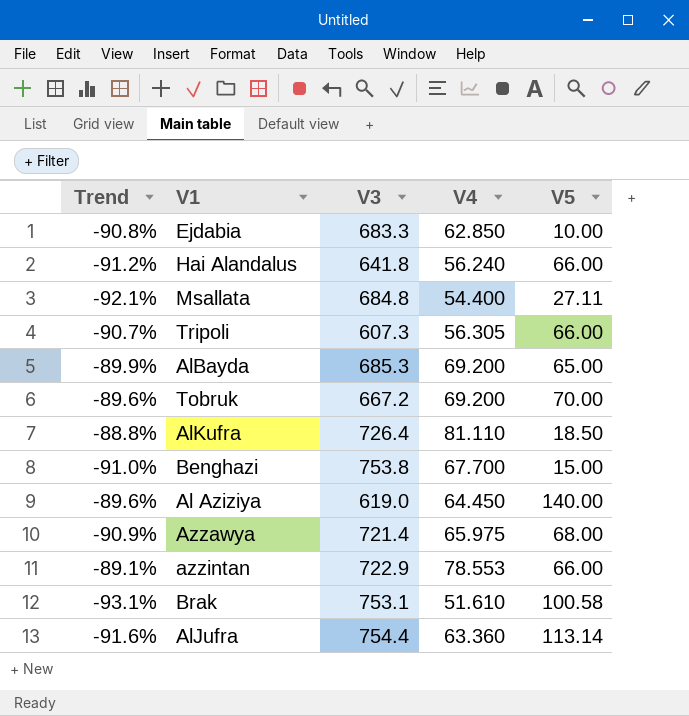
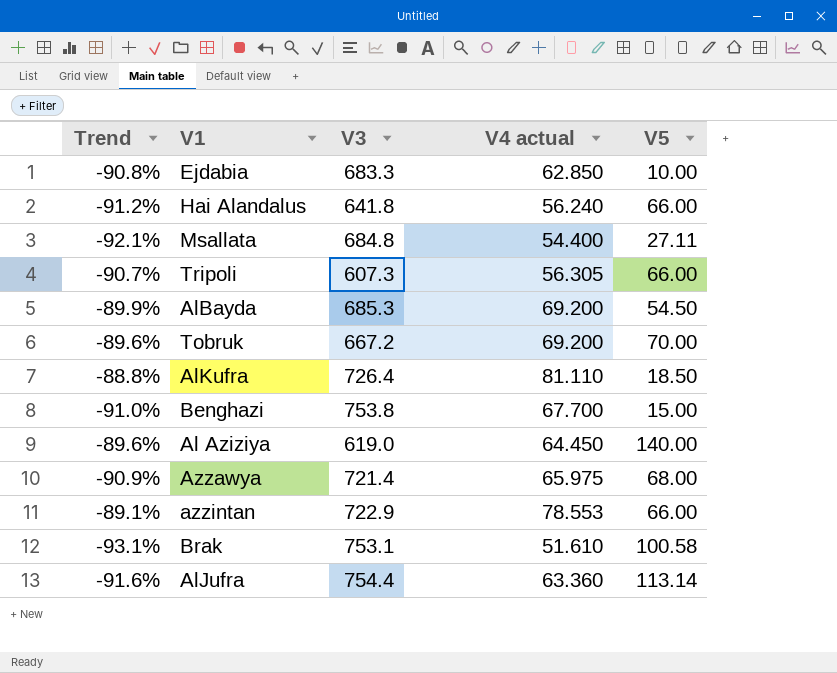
column name: V4 -> V4 actual
AlBayda | V5: 65.00 -> 54.50

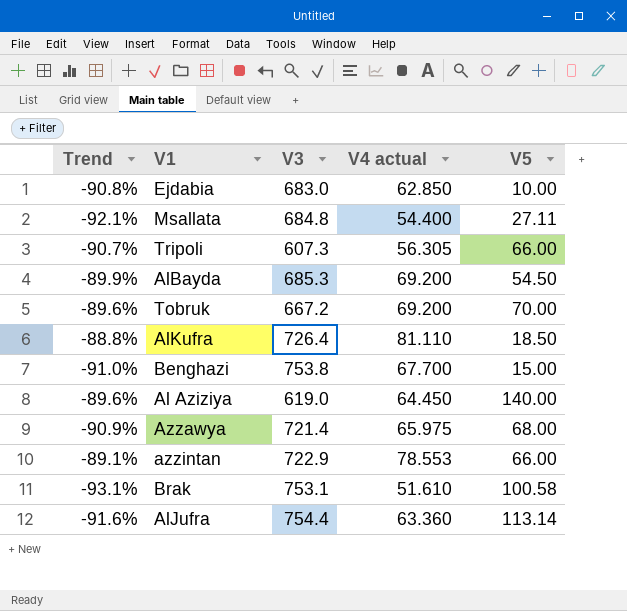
row Hai Alandalus: -91.2% | 641.8 | 56.240 | 66.00 -> none
Ejdabia | V3: 683.3 -> 683.0

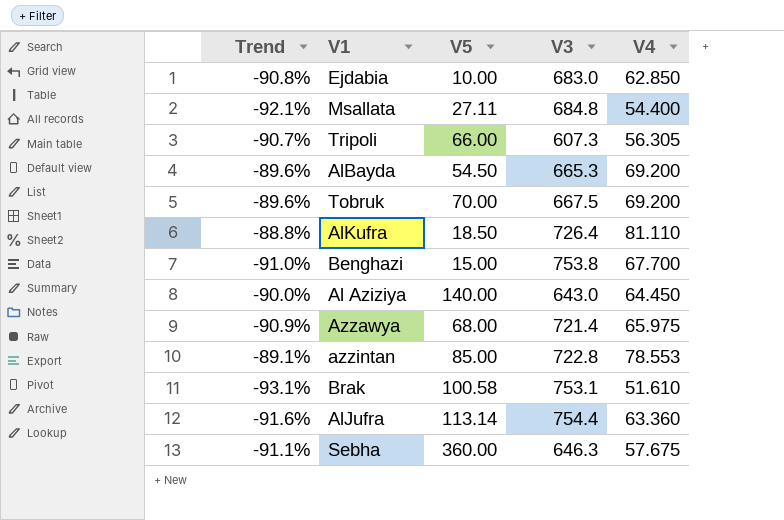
column V5 | position: 5 -> 3
column name: V4 actual -> V4
AlBayda | Trend: -89.9% -> -89.6%
AlBayda | V3: 685.3 -> 665.3
Tobruk | V3: 667.2 -> 667.5
Al Aziziya | Trend: -89.6% -> -90.0%
Al Aziziya | V3: 619.0 -> 643.0
azzintan | V5: 66.00 -> 85.00
azzintan | V3: 722.9 -> 722.8
row Sebha: none -> -91.1% | 360.00 | 646.3 | 57.675

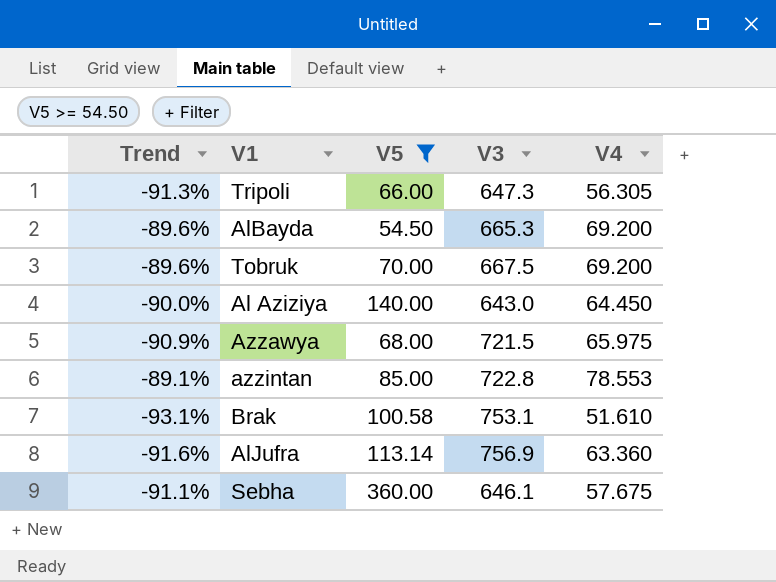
filter: none -> V5 >= 54.50
Tripoli | Trend: -90.7% -> -91.3%
Tripoli | V3: 607.3 -> 647.3
Azzawya | V3: 721.4 -> 721.5
AlJufra | V3: 754.4 -> 756.9
Sebha | V3: 646.3 -> 646.1

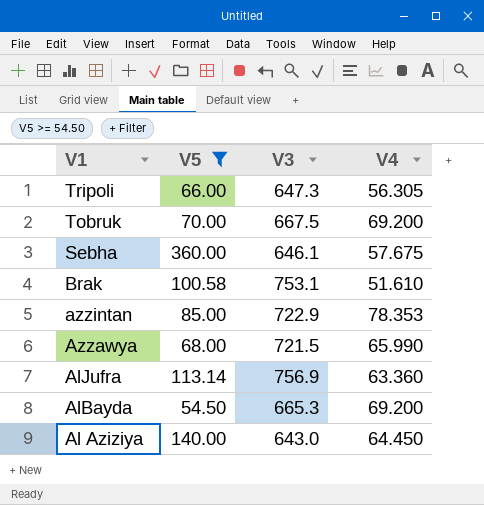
row order: none -> V1 descending
column Trend | formula: ([V4] - [V3]) / [V3] -> none
azzintan | V3: 722.8 -> 722.9
azzintan | V4: 78.553 -> 78.353
Azzawya | V4: 65.975 -> 65.990

